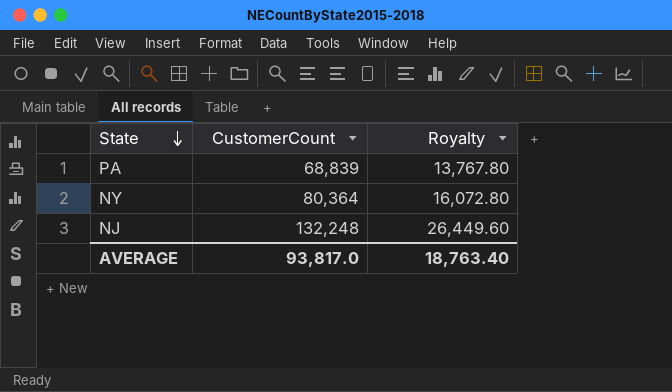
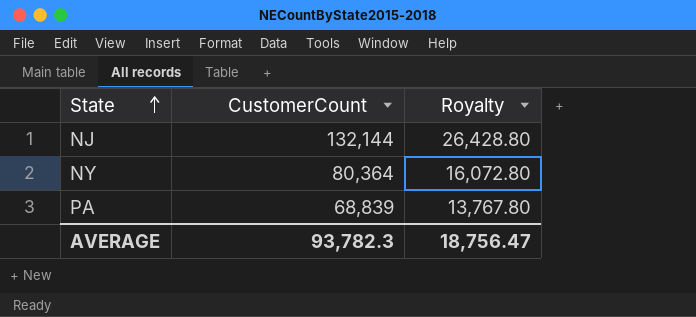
row order: State descending -> State ascending
NJ | CustomerCount: 132,248 -> 132,144
NJ | Royalty: 26,449.60 -> 26,428.80
AVERAGE | CustomerCount: 93,817.0 -> 93,782.3
AVERAGE | Royalty: 18,763.40 -> 18,756.47

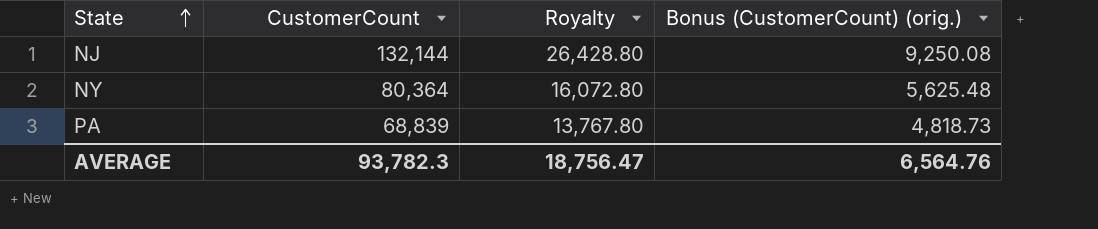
column Bonus (CustomerCount) (orig.) | formula: none -> [CustomerCount] * 0.07

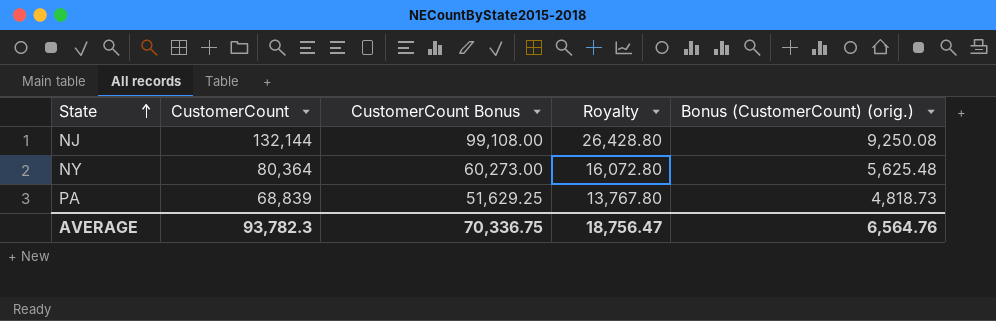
column CustomerCount Bonus | formula: none -> [CustomerCount] * 0.75

